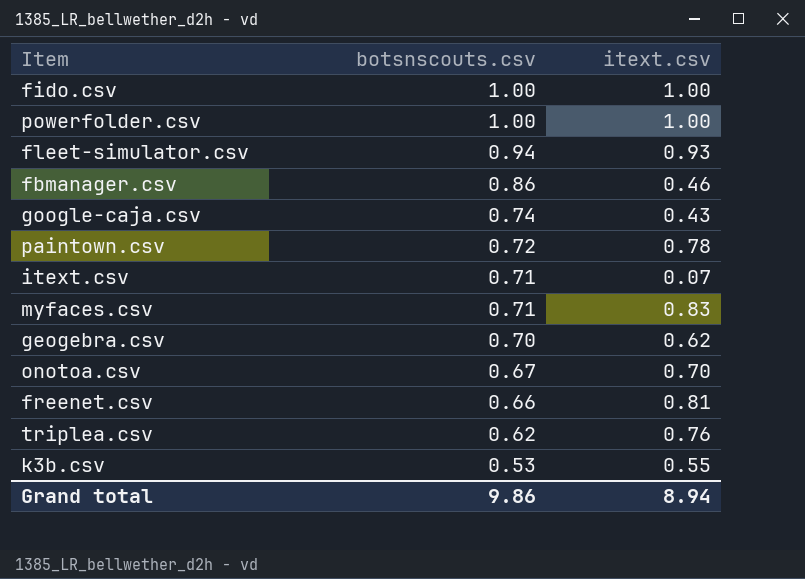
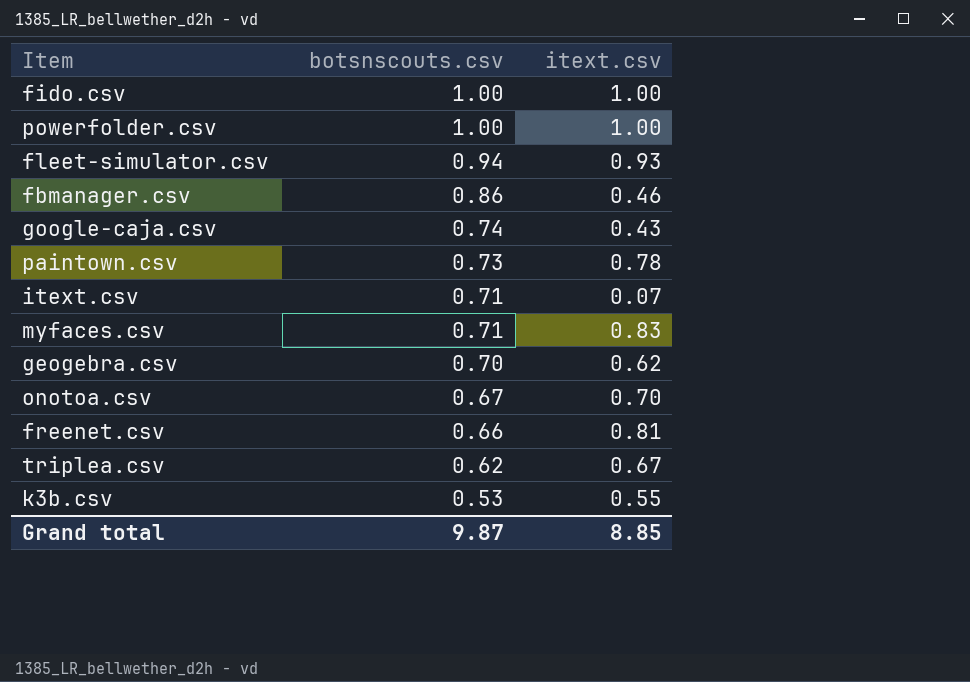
paintown.csv | botsnscouts.csv: 0.72 -> 0.73
triplea.csv | itext.csv: 0.76 -> 0.67
Grand total | botsnscouts.csv: 9.86 -> 9.87
Grand total | itext.csv: 8.94 -> 8.85

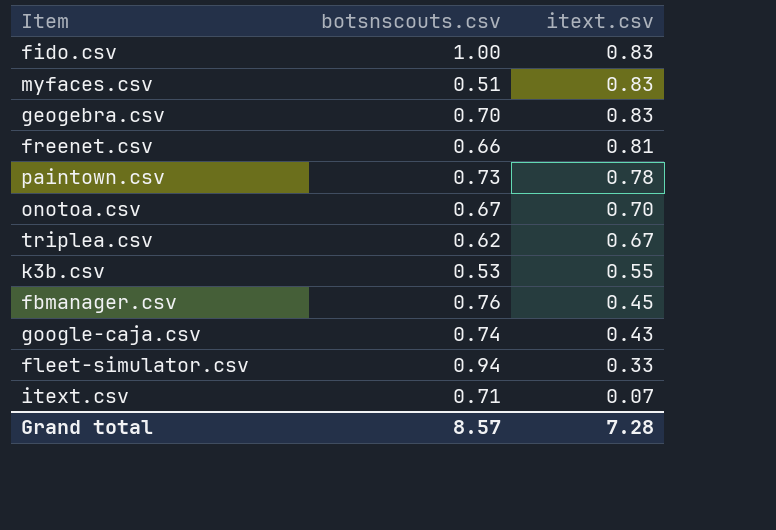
row order: botsnscouts.csv descending -> itext.csv descending
row powerfolder.csv: 1.00 | 1.00 -> none
fido.csv | itext.csv: 1.00 -> 0.83
myfaces.csv | botsnscouts.csv: 0.71 -> 0.51
geogebra.csv | itext.csv: 0.62 -> 0.83
fbmanager.csv | botsnscouts.csv: 0.86 -> 0.76
fbmanager.csv | itext.csv: 0.46 -> 0.45
fleet-simulator.csv | itext.csv: 0.93 -> 0.33
Grand total | botsnscouts.csv: 9.87 -> 8.57
Grand total | itext.csv: 8.85 -> 7.28

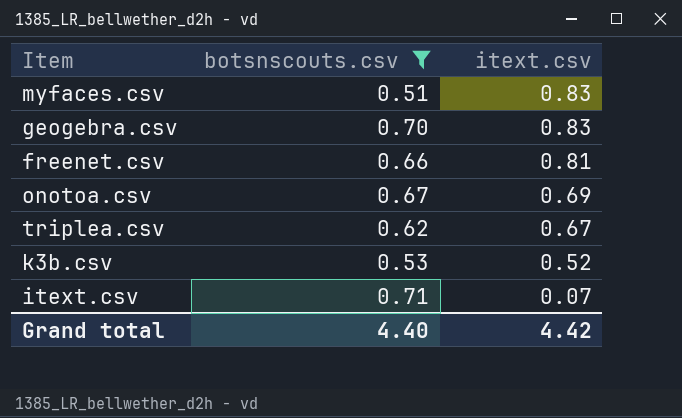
filter: none -> botsnscouts.csv <= 0.71
onotoa.csv | itext.csv: 0.70 -> 0.69
k3b.csv | itext.csv: 0.55 -> 0.52
Grand total | botsnscouts.csv: 8.57 -> 4.40
Grand total | itext.csv: 7.28 -> 4.42

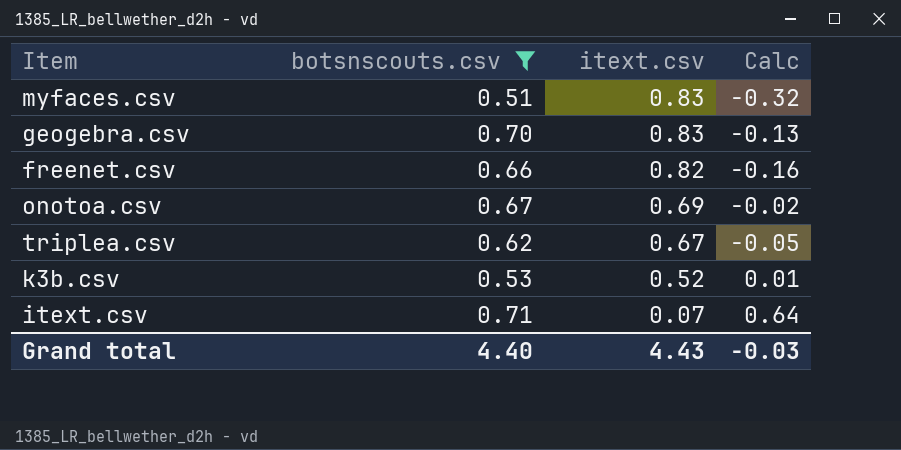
column Calc | formula: none -> [botsnscouts.csv] - [itext.csv]
freenet.csv | itext.csv: 0.81 -> 0.82
Grand total | itext.csv: 4.42 -> 4.43

